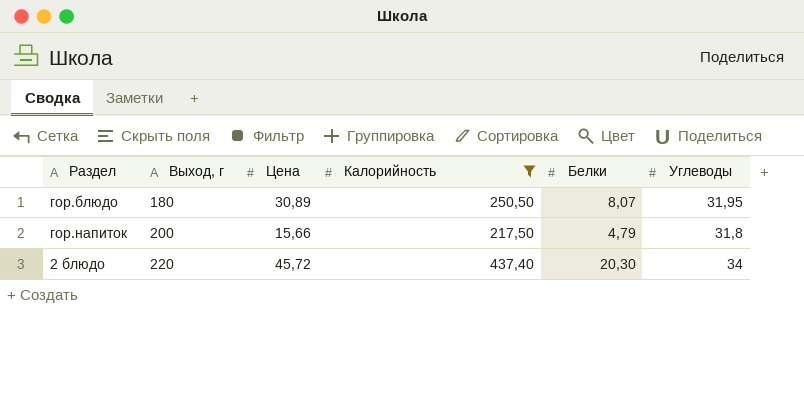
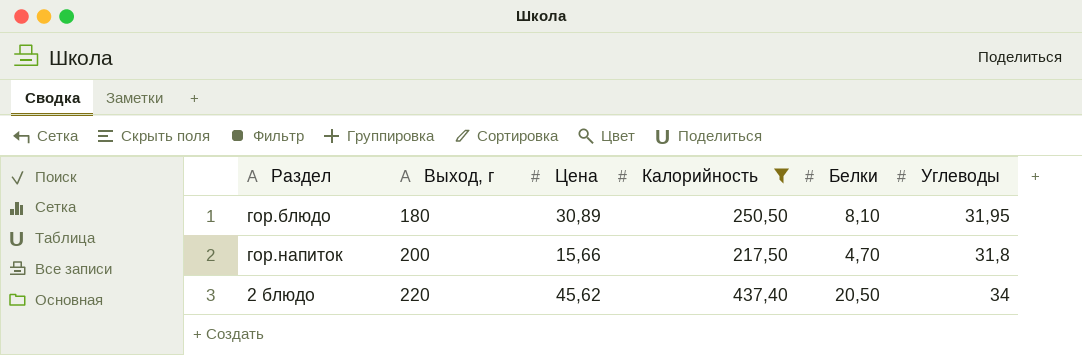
гор.блюдо | Белки: 8,07 -> 8,10
гор.напиток | Белки: 4,79 -> 4,70
2 блюдо | Цена: 45,72 -> 45,62
2 блюдо | Белки: 20,30 -> 20,50

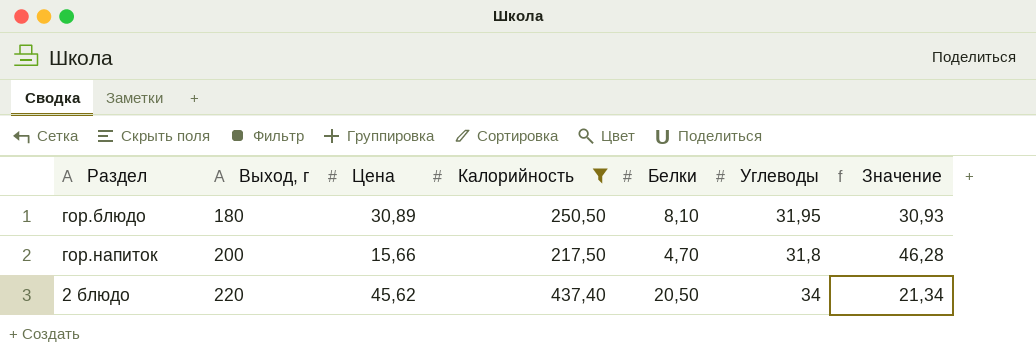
column Значение | formula: none -> [Калорийность] / [Белки]

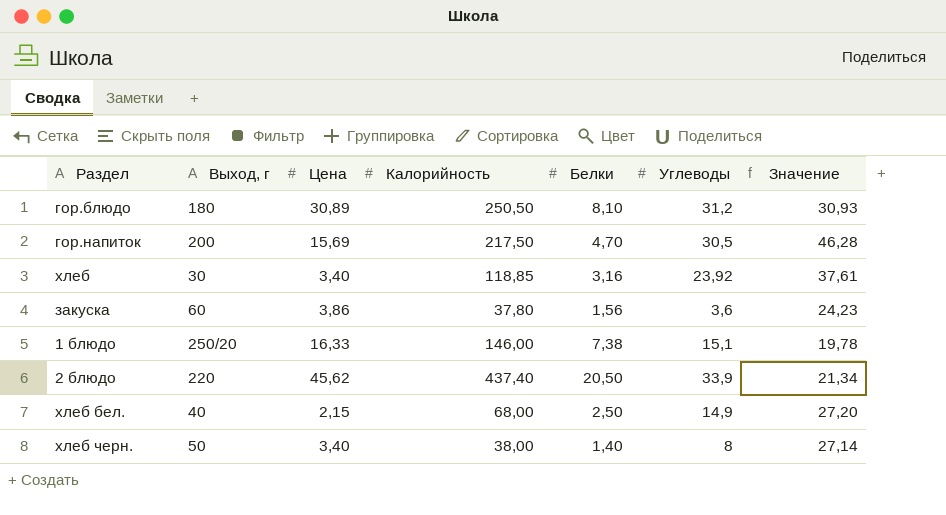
filter: Калорийность >= 217,50 -> none
гор.блюдо | Углеводы: 31,95 -> 31,2
гор.напиток | Цена: 15,66 -> 15,69
гор.напиток | Углеводы: 31,8 -> 30,5
2 блюдо | Углеводы: 34 -> 33,9

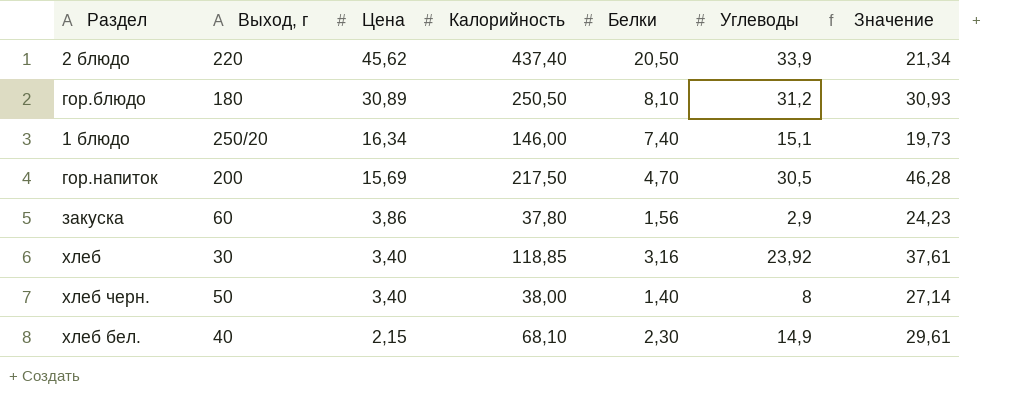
row order: none -> Цена descending
1 блюдо | Цена: 16,33 -> 16,34
1 блюдо | Белки: 7,38 -> 7,40
1 блюдо | Значение: 19,78 -> 19,73
закуска | Углеводы: 3,6 -> 2,9
хлеб бел. | Калорийность: 68,00 -> 68,10
хлеб бел. | Белки: 2,50 -> 2,30
хлеб бел. | Значение: 27,20 -> 29,61

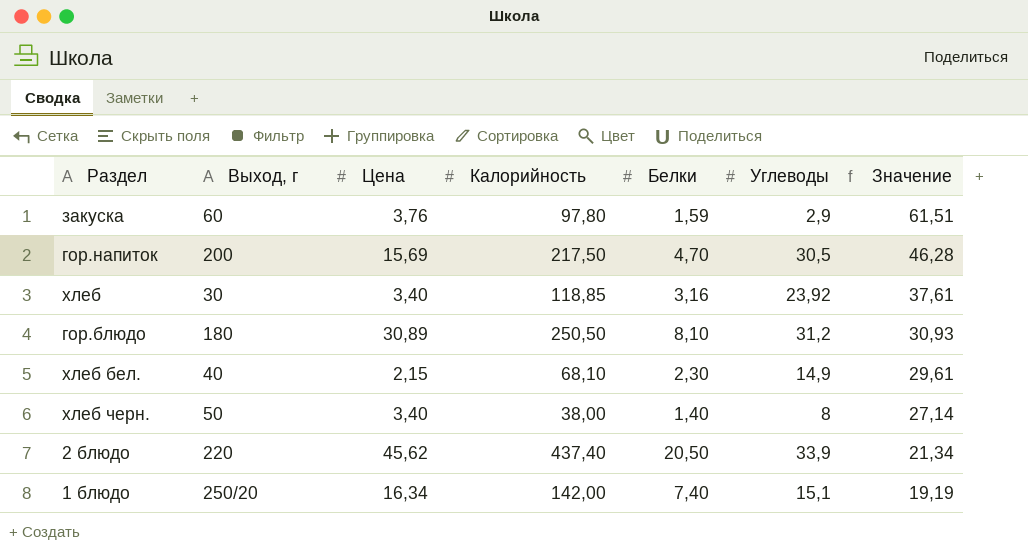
row order: Цена descending -> Значение descending
закуска | Цена: 3,86 -> 3,76
закуска | Калорийность: 37,80 -> 97,80
закуска | Белки: 1,56 -> 1,59
закуска | Значение: 24,23 -> 61,51
1 блюдо | Калорийность: 146,00 -> 142,00
1 блюдо | Значение: 19,73 -> 19,19

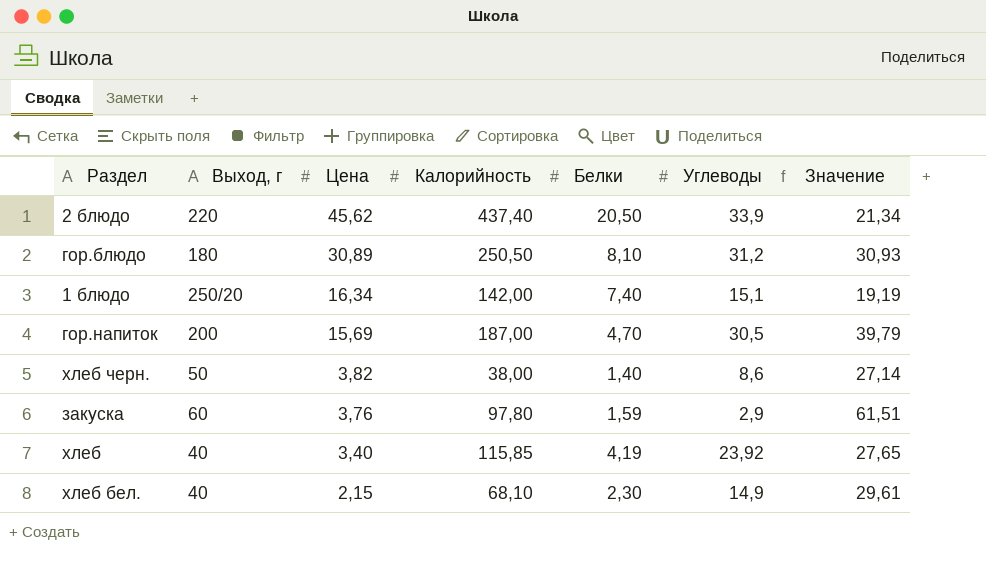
row order: Значение descending -> Цена descending
гор.напиток | Калорийность: 217,50 -> 187,00
гор.напиток | Значение: 46,28 -> 39,79
хлеб черн. | Цена: 3,40 -> 3,82
хлеб черн. | Углеводы: 8 -> 8,6
хлеб | Выход, г: 30 -> 40
хлеб | Калорийность: 118,85 -> 115,85
хлеб | Белки: 3,16 -> 4,19
хлеб | Значение: 37,61 -> 27,65

